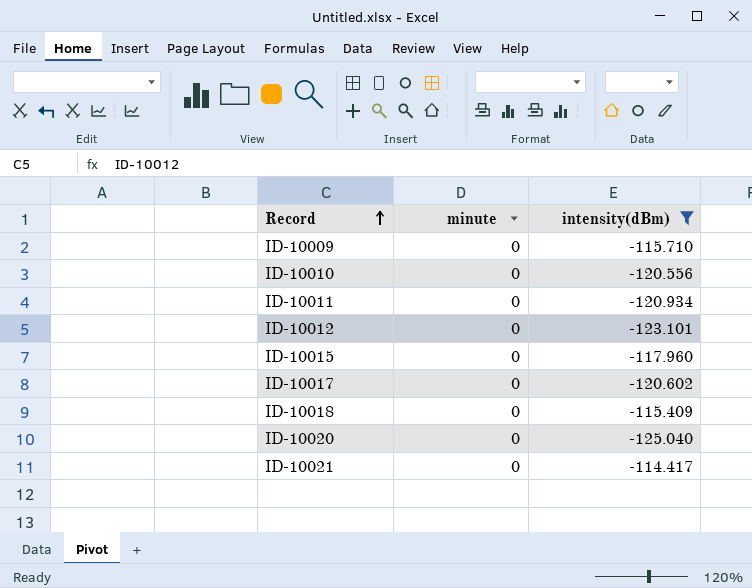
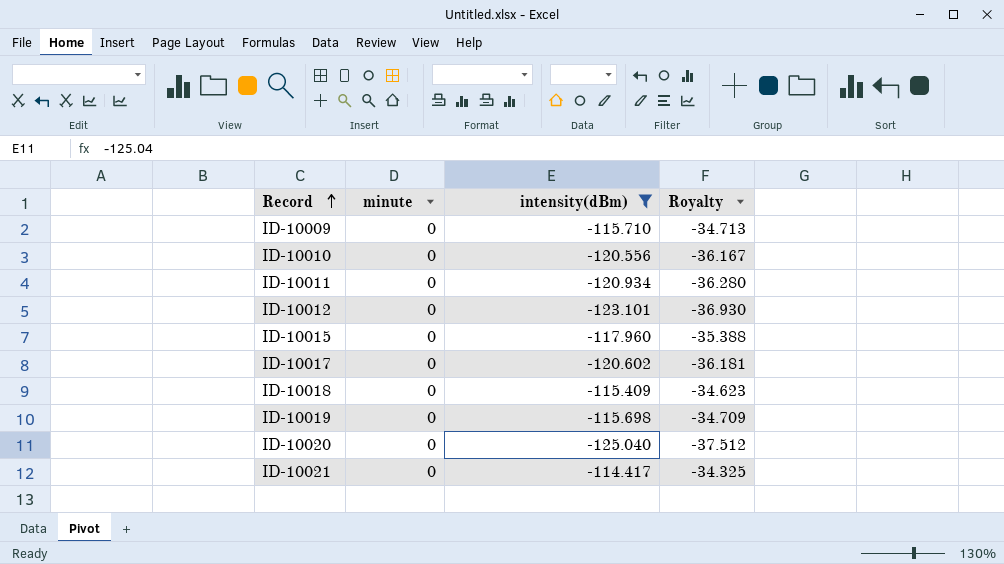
column Royalty | formula: none -> [intensity(dBm)] * 0.3
row ID-10019: none -> 0 | -115.698 | -34.709

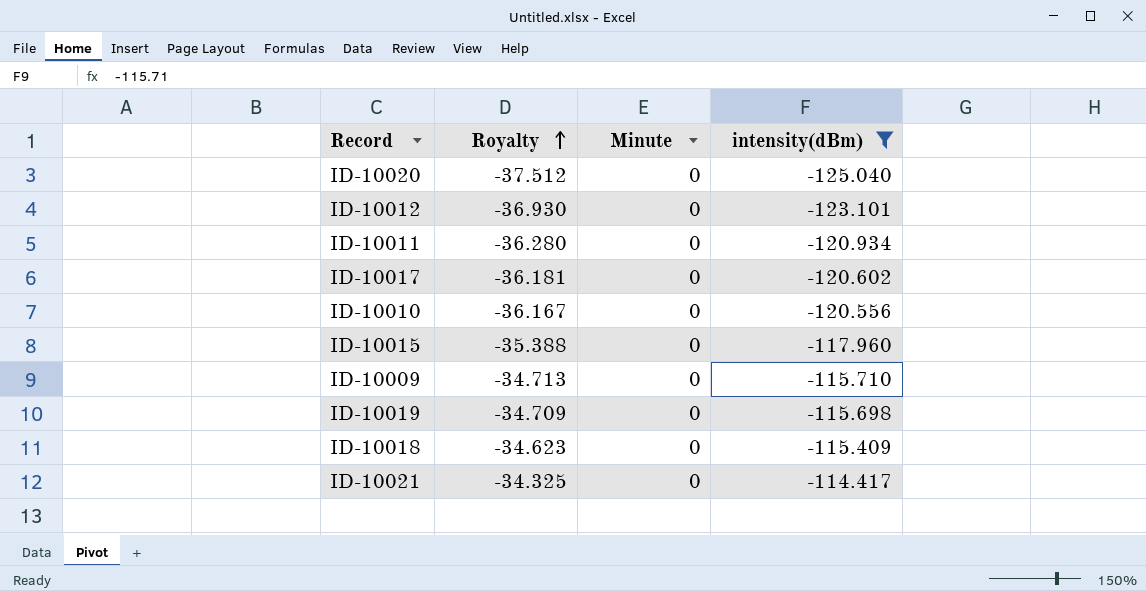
row order: Record ascending -> Royalty ascending
column Royalty | position: 4 -> 2
column name: minute -> Minute

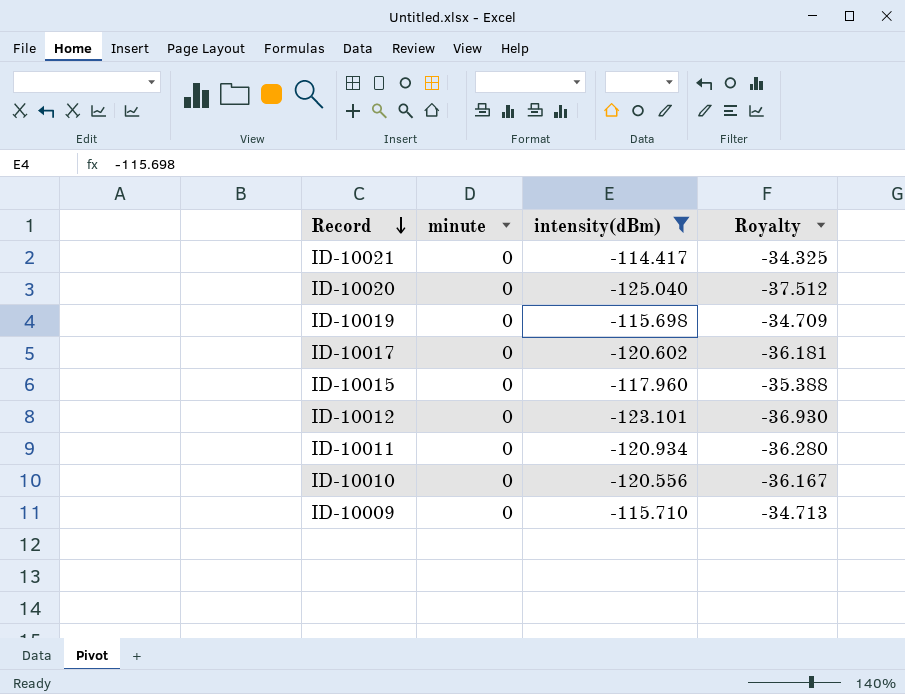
row order: Royalty ascending -> Record descending
column name: Minute -> minute
column Royalty | position: 2 -> 4
row ID-10018: -34.623 | 0 | -115.409 -> none

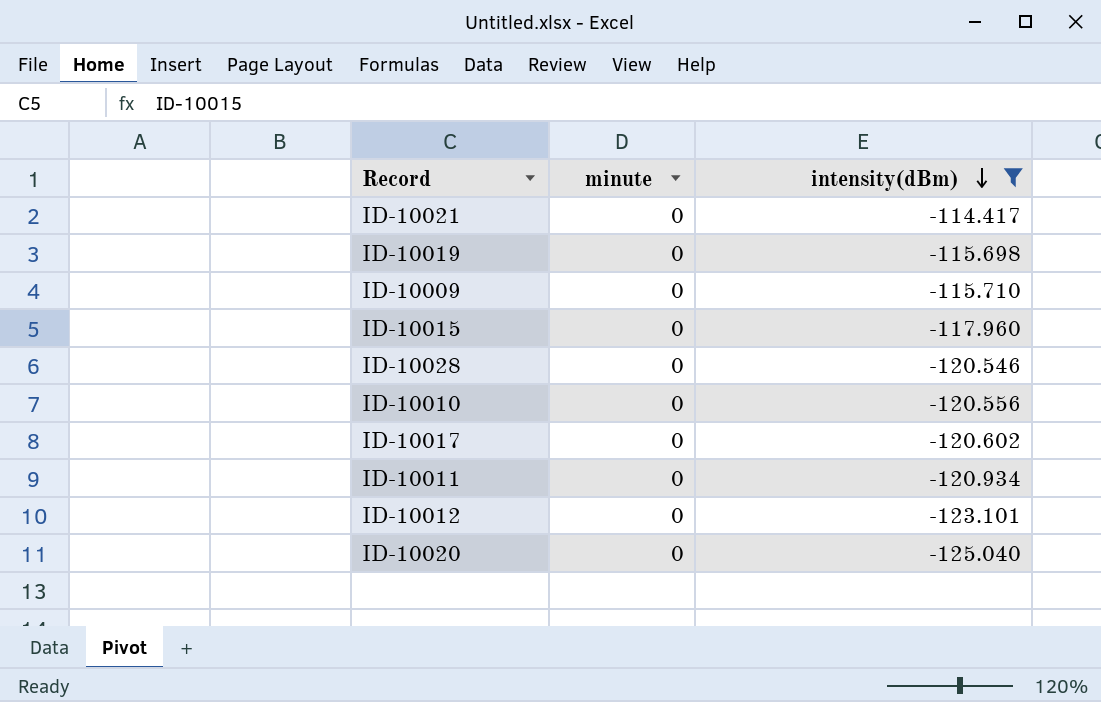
row order: Record descending -> intensity(dBm) descending
column Royalty | formula: [intensity(dBm)] * 0.3 -> none
row ID-10028: none -> 0 | -120.546

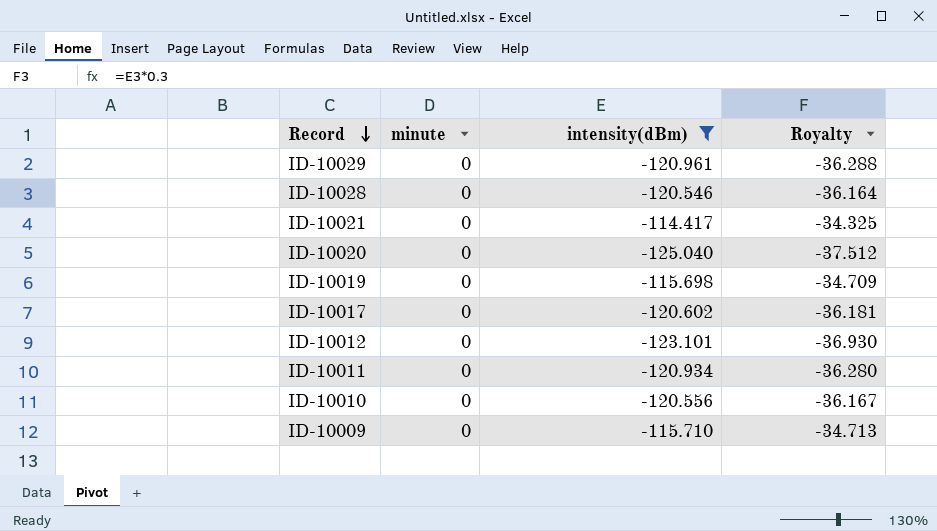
row order: intensity(dBm) descending -> Record descending
column Royalty | formula: none -> [intensity(dBm)] * 0.3
row ID-10015: 0 | -117.960 -> none
row ID-10029: none -> 0 | -120.961 | -36.288

